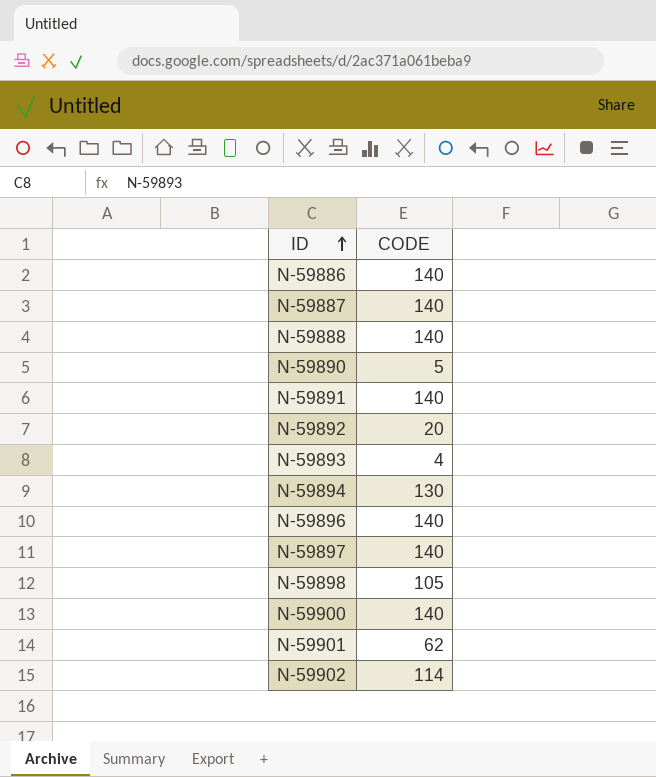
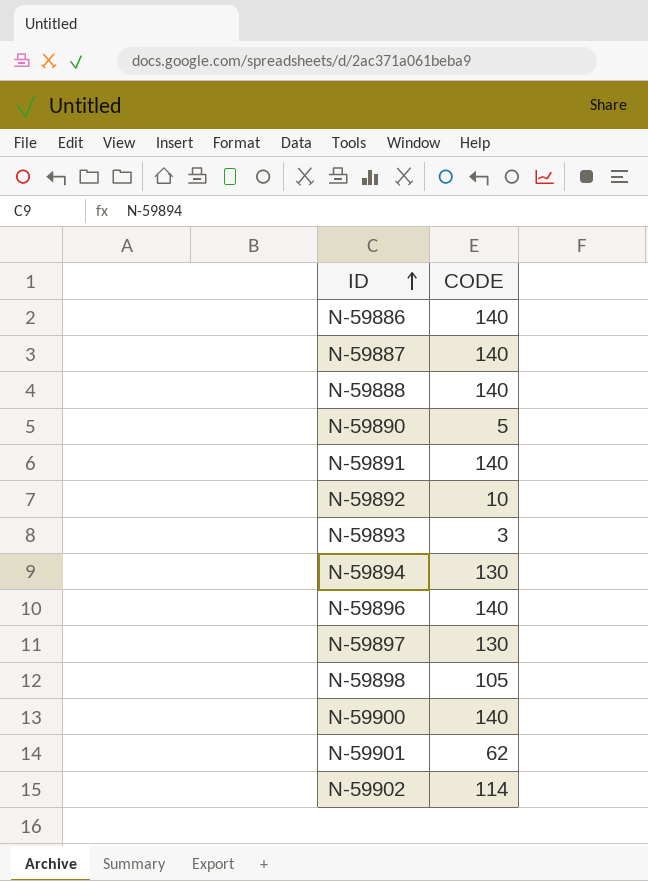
N-59892 | CODE: 20 -> 10
N-59893 | CODE: 4 -> 3
N-59897 | CODE: 140 -> 130

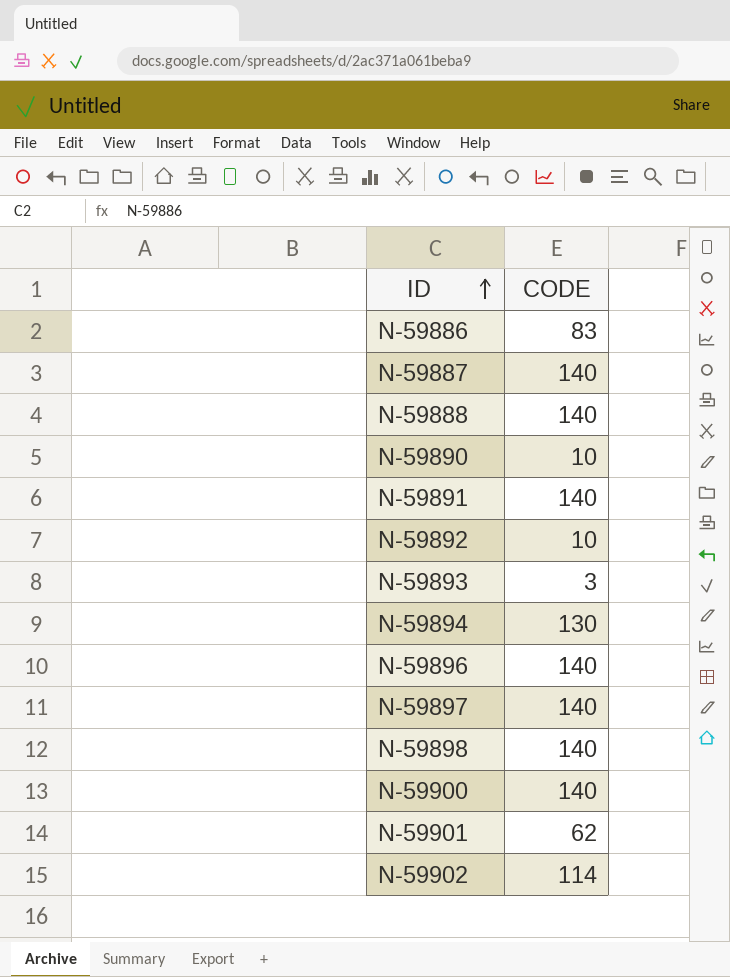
N-59886 | CODE: 140 -> 83
N-59890 | CODE: 5 -> 10
N-59897 | CODE: 130 -> 140
N-59898 | CODE: 105 -> 140

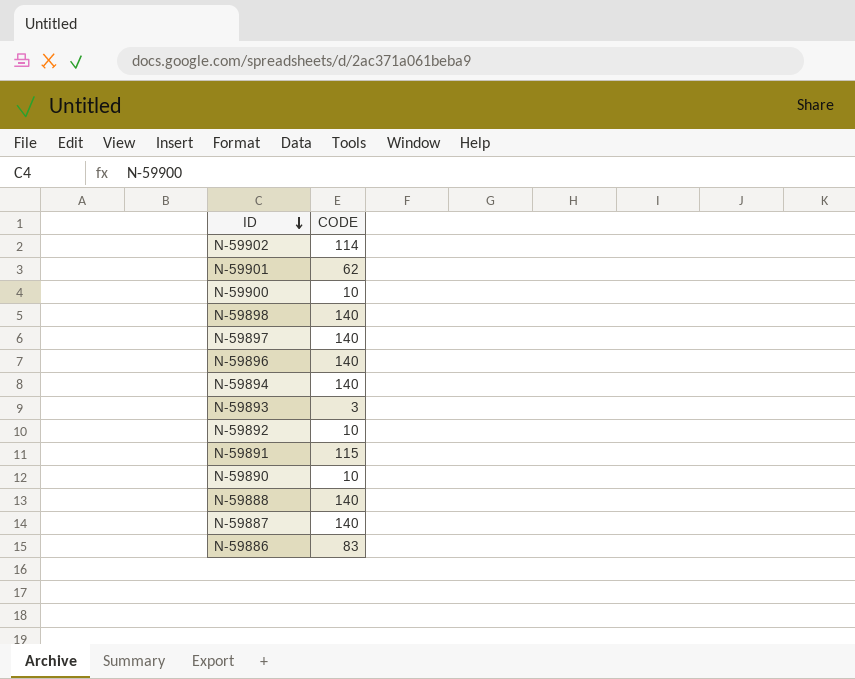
row order: ID ascending -> ID descending
N-59900 | CODE: 140 -> 10
N-59894 | CODE: 130 -> 140
N-59891 | CODE: 140 -> 115

